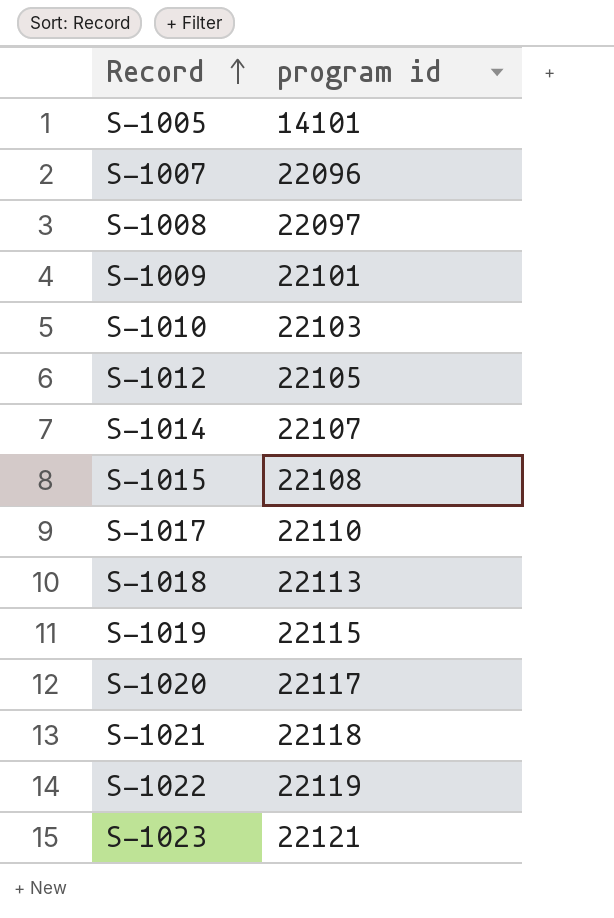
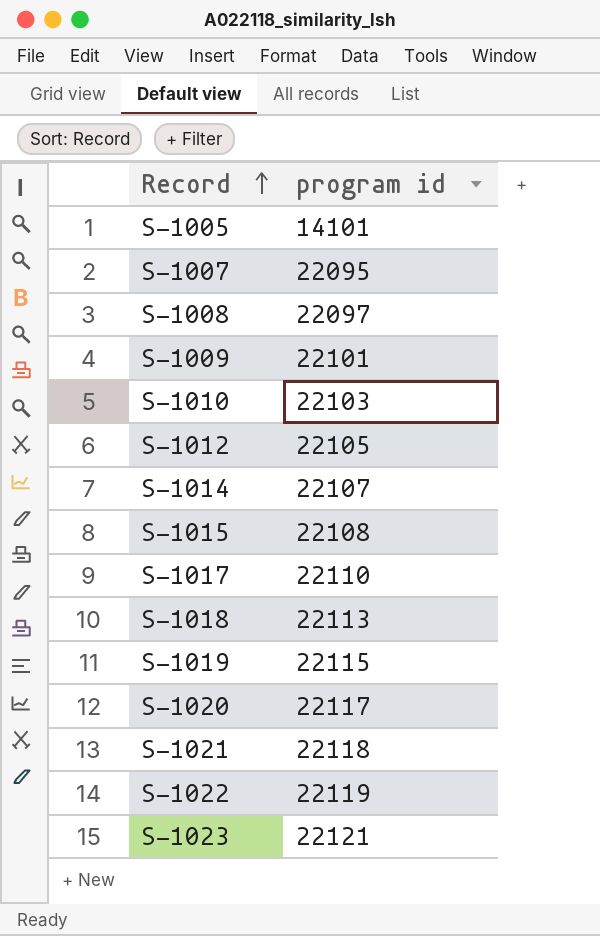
S-1007 | program id: 22096 -> 22095

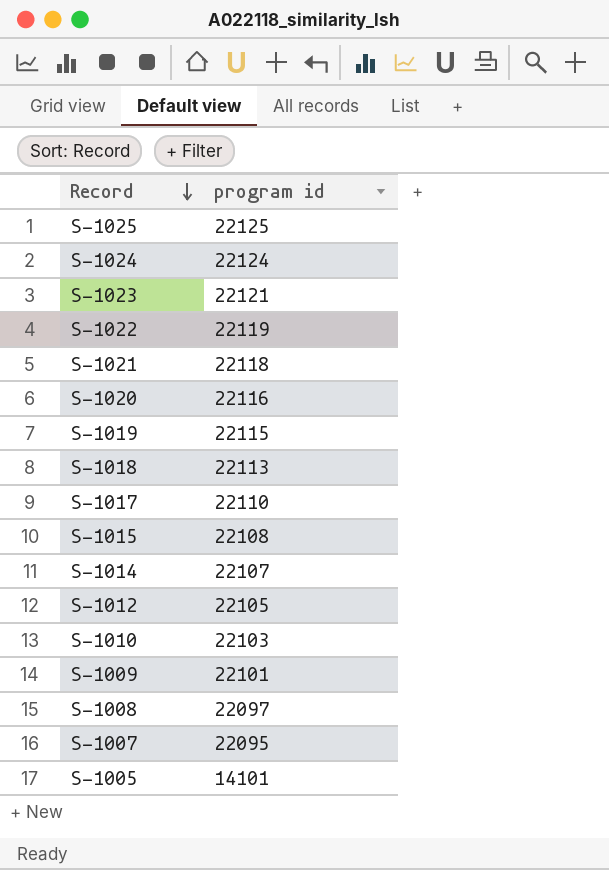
row order: Record ascending -> Record descending
row S-1025: none -> 22125
row S-1024: none -> 22124
S-1020 | program id: 22117 -> 22116

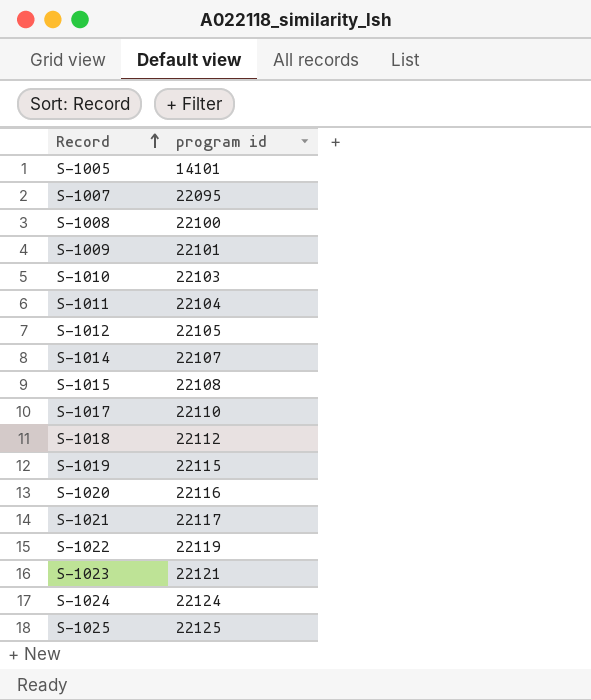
row order: Record descending -> Record ascending
S-1008 | program id: 22097 -> 22100
row S-1011: none -> 22104
S-1018 | program id: 22113 -> 22112
S-1021 | program id: 22118 -> 22117

